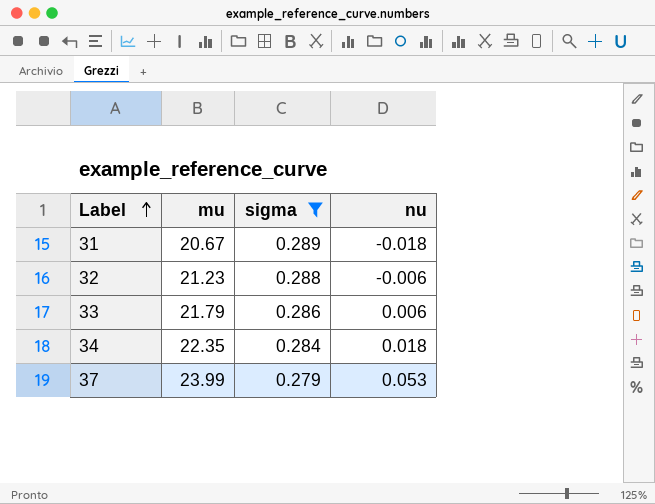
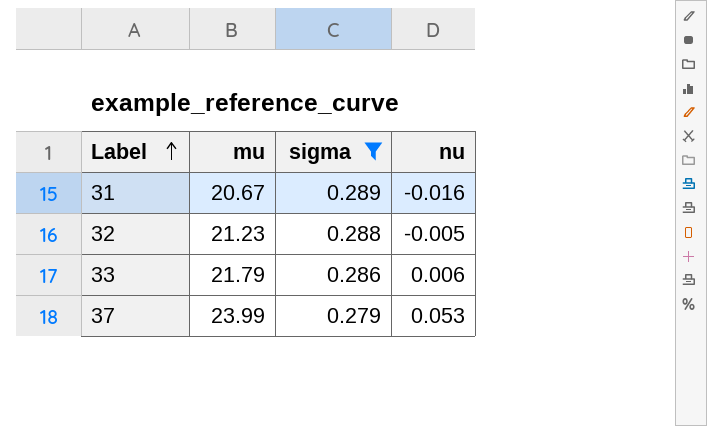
row 34: 22.35 | 0.284 | 0.018 -> none
31 | nu: -0.018 -> -0.016
32 | nu: -0.006 -> -0.005

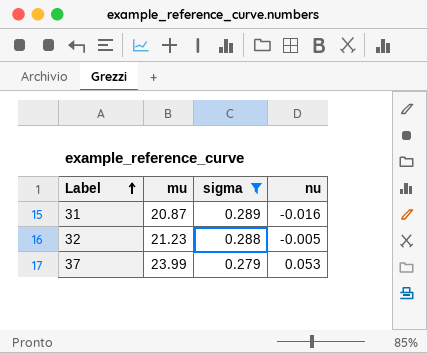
row 33: 21.79 | 0.286 | 0.006 -> none
31 | mu: 20.67 -> 20.87

